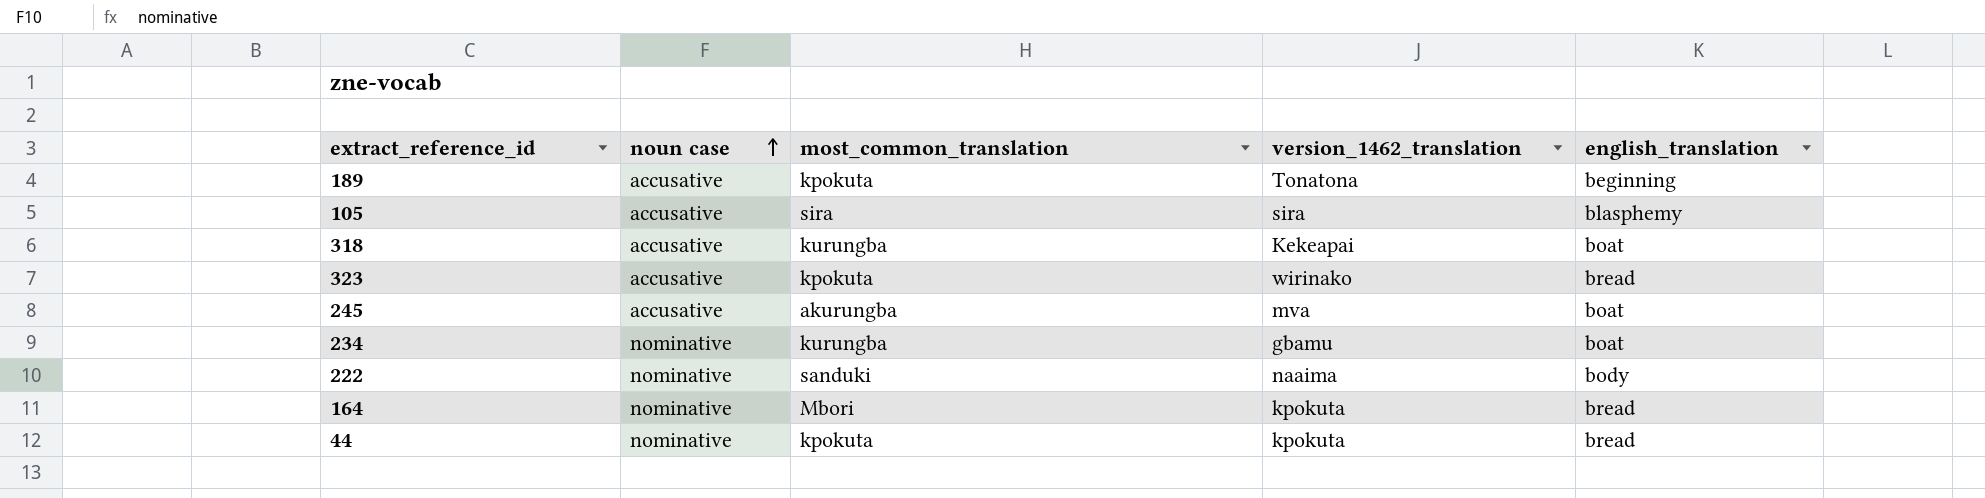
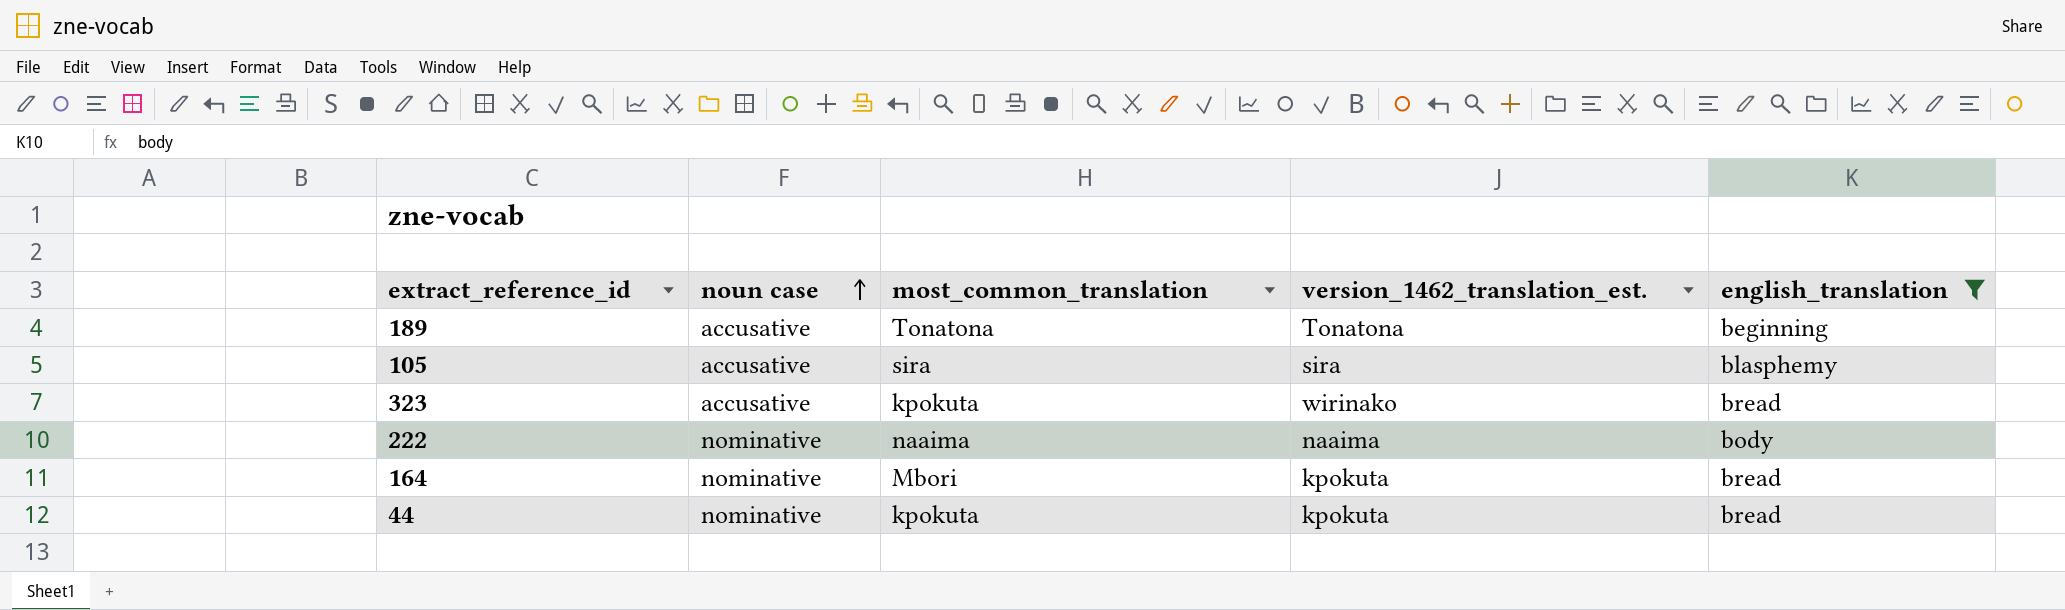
filter: none -> english_translation != boat
column name: version_1462_translation -> version_1462_translation_est.
189 | most_common_translation: kpokuta -> Tonatona
222 | most_common_translation: sanduki -> naaima

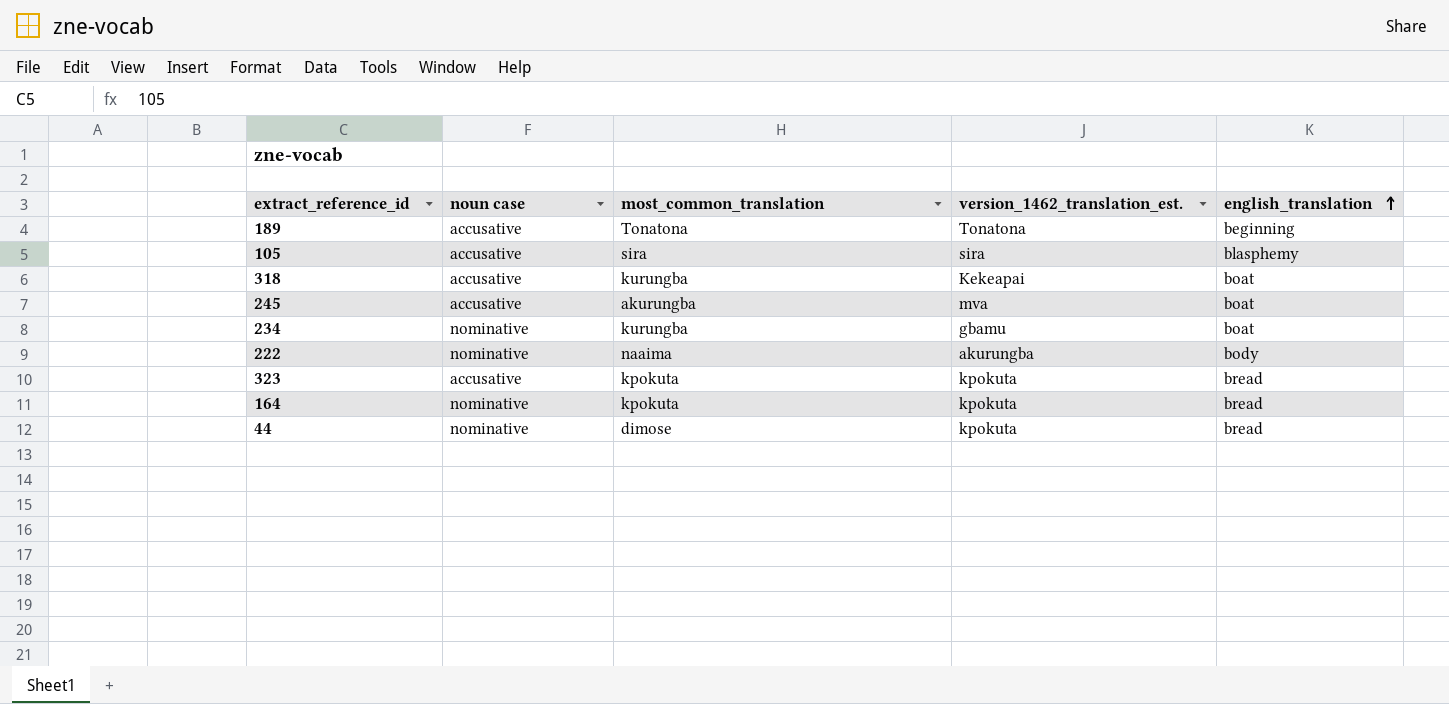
filter: english_translation != boat -> none
row order: noun case ascending -> english_translation ascending
222 | version_1462_translation_est.: naaima -> akurungba
323 | version_1462_translation_est.: wirinako -> kpokuta
164 | most_common_translation: Mbori -> kpokuta
44 | most_common_translation: kpokuta -> dimose

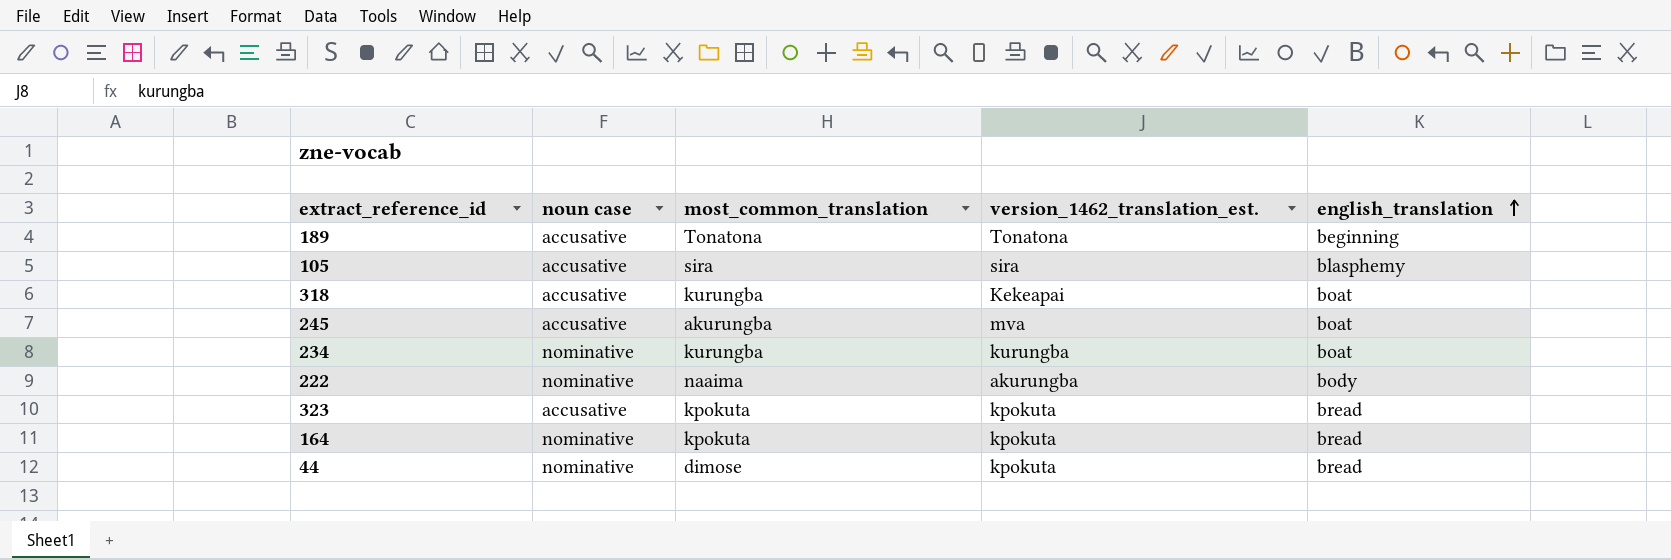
234 | version_1462_translation_est.: gbamu -> kurungba

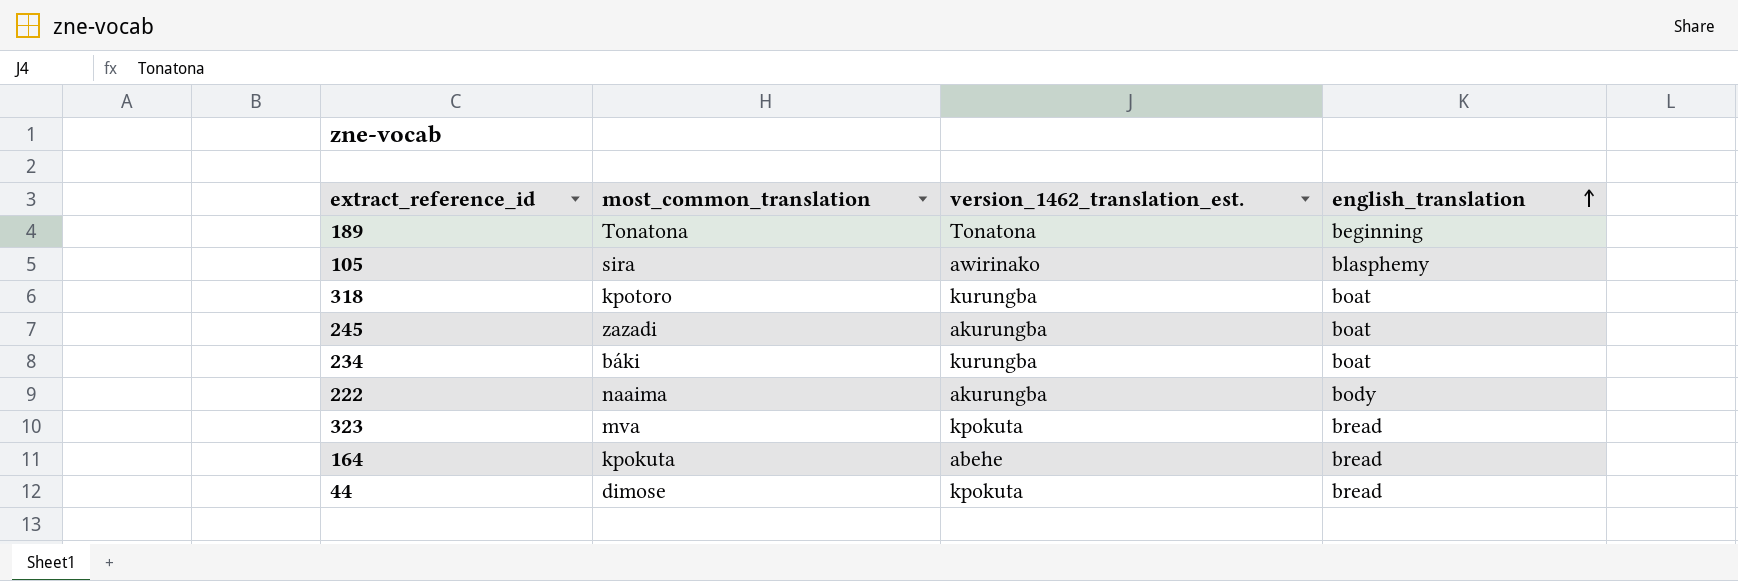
column noun case | position: 2 -> none
105 | version_1462_translation_est.: sira -> awirinako
318 | most_common_translation: kurungba -> kpotoro
318 | version_1462_translation_est.: Kekeapai -> kurungba
245 | most_common_translation: akurungba -> zazadi
245 | version_1462_translation_est.: mva -> akurungba
234 | most_common_translation: kurungba -> báki
323 | most_common_translation: kpokuta -> mva
164 | version_1462_translation_est.: kpokuta -> abehe

